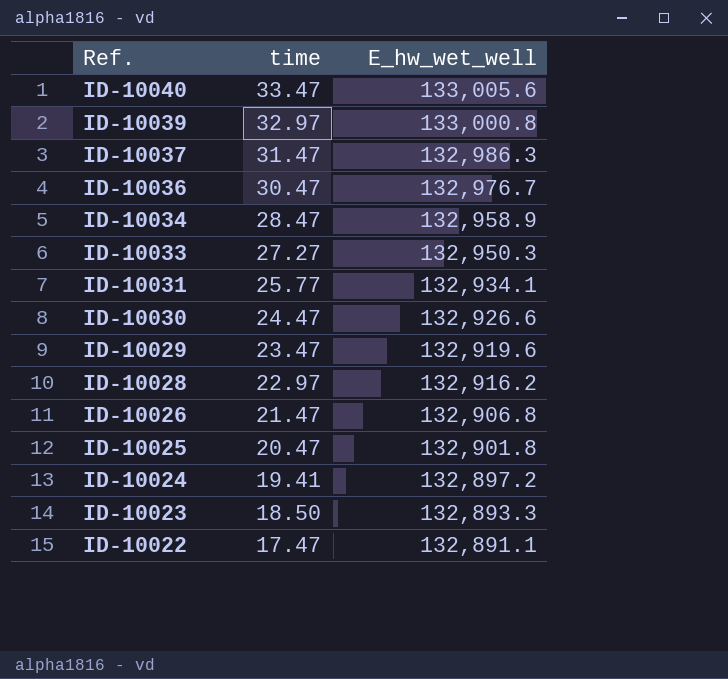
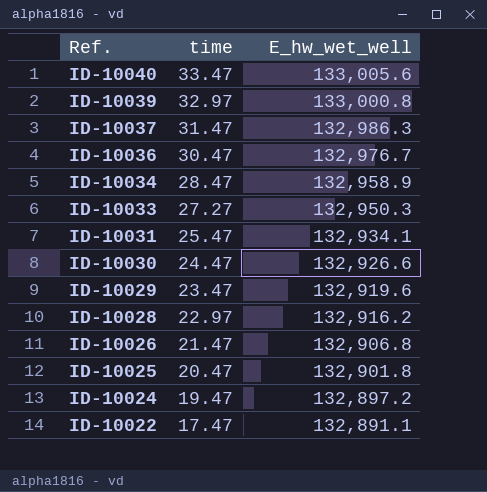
row ID-10023: 18.50 | 132,893.3 -> none
ID-10031 | time: 25.77 -> 25.47
ID-10024 | time: 19.41 -> 19.47

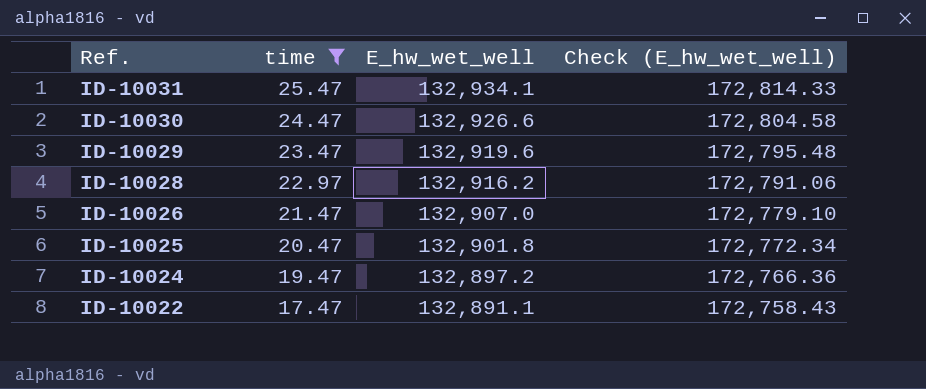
filter: none -> time <= 25.47
column Check (E_hw_wet_well) | formula: none -> [E_hw_wet_well] * 1.3
ID-10026 | E_hw_wet_well: 132,906.8 -> 132,907.0

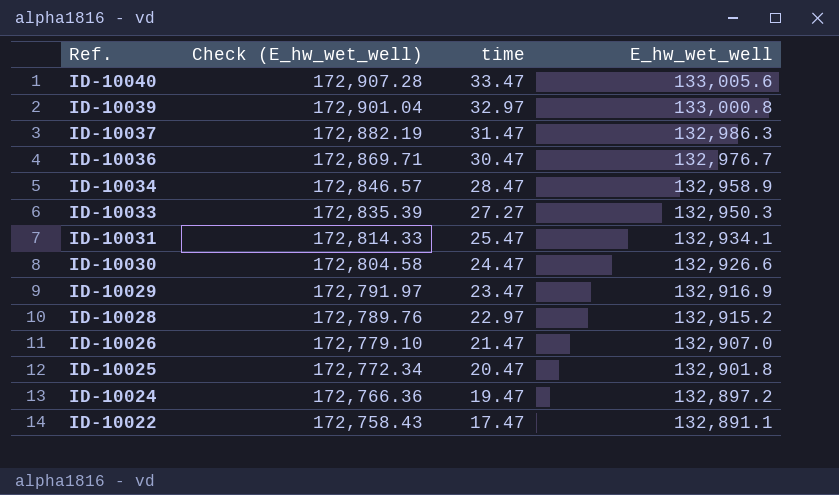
filter: time <= 25.47 -> none
column Check (E_hw_wet_well) | position: 4 -> 2
ID-10029 | Check (E_hw_wet_well): 172,795.48 -> 172,791.97
ID-10029 | E_hw_wet_well: 132,919.6 -> 132,916.9
ID-10028 | Check (E_hw_wet_well): 172,791.06 -> 172,789.76
ID-10028 | E_hw_wet_well: 132,916.2 -> 132,915.2

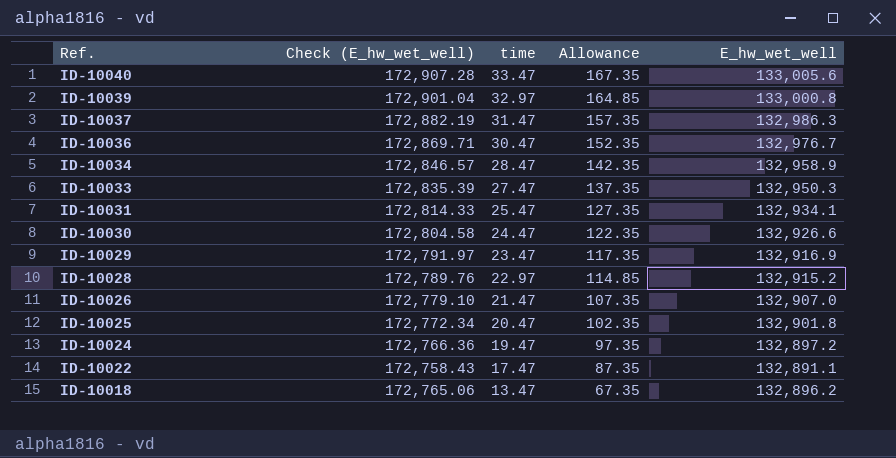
column Allowance | formula: none -> [time] * 5
ID-10033 | time: 27.27 -> 27.47
row ID-10018: none -> 172,765.06 | 13.47 | 67.35 | 132,896.2

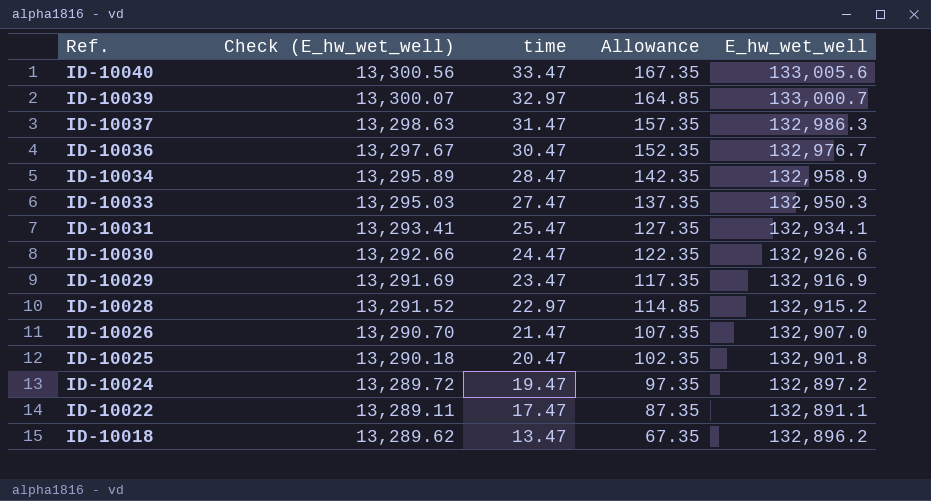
column Check (E_hw_wet_well) | formula: [E_hw_wet_well] * 1.3 -> [E_hw_wet_well] * 0.1
ID-10039 | E_hw_wet_well: 133,000.8 -> 133,000.7

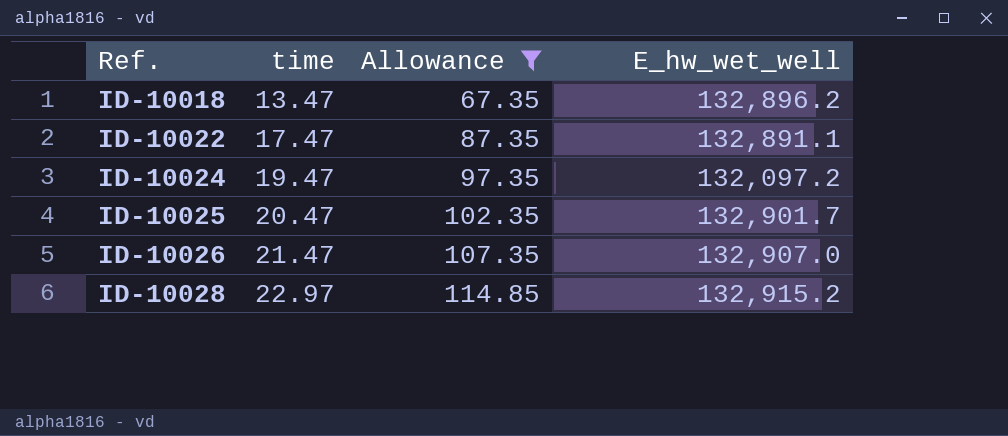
filter: none -> Allowance <= 114.85
row order: Ref. descending -> Ref. ascending
column Check (E_hw_wet_well) | formula: [E_hw_wet_well] * 0.1 -> none
ID-10024 | E_hw_wet_well: 132,897.2 -> 132,097.2
ID-10025 | E_hw_wet_well: 132,901.8 -> 132,901.7

